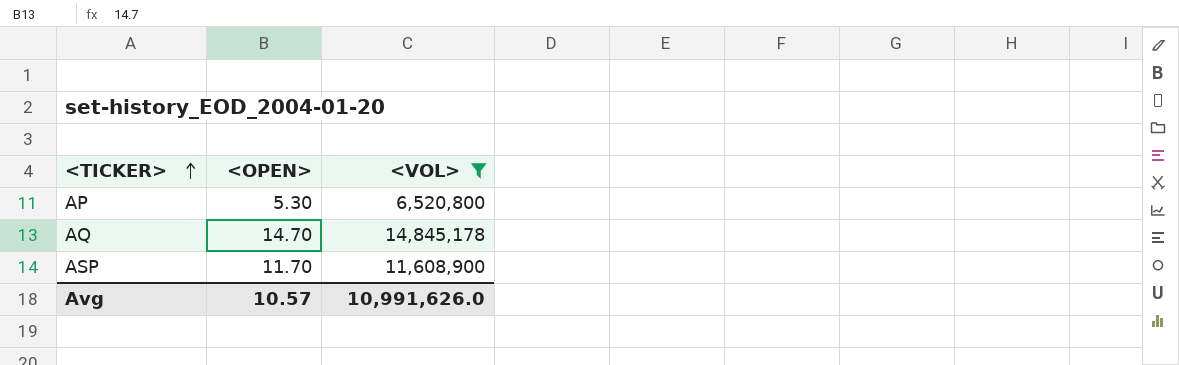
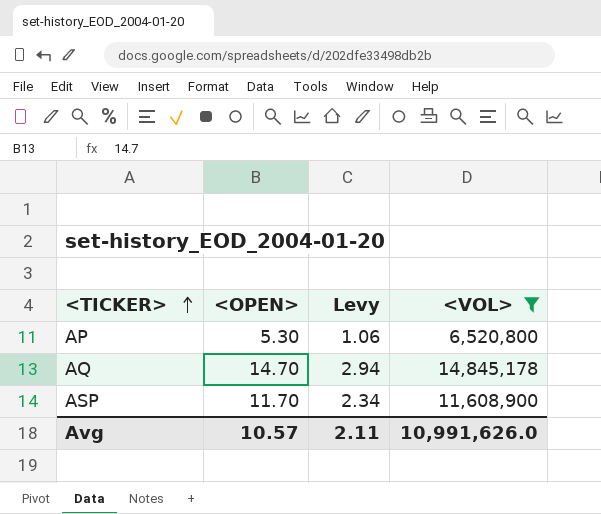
column Levy | formula: none -> [<OPEN>] * 0.2

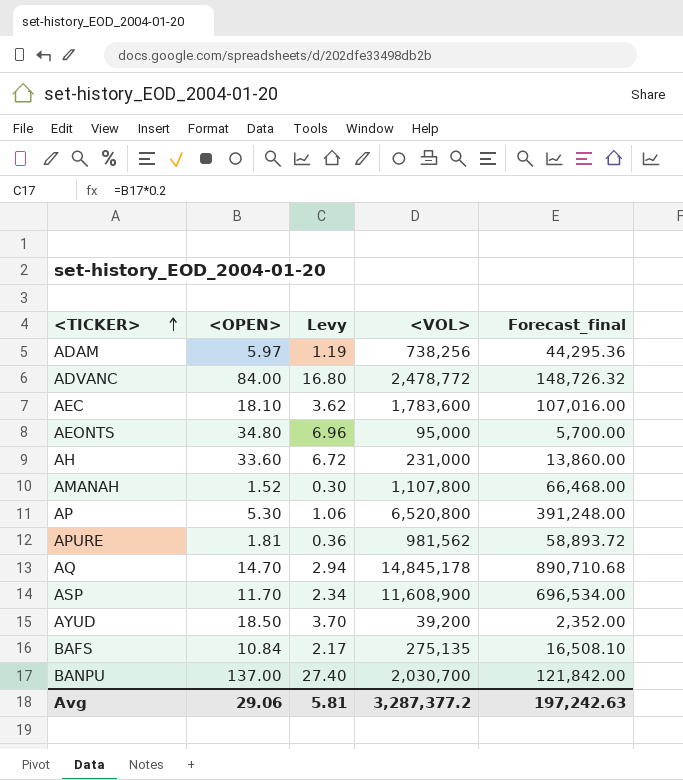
filter: <VOL> >= 6,520,800 -> none
column Forecast_final | formula: none -> [<VOL>] * 0.06
Avg | <OPEN>: 10.57 -> 29.06
Avg | Levy: 2.11 -> 5.81
Avg | <VOL>: 10,991,626.0 -> 3,287,377.2

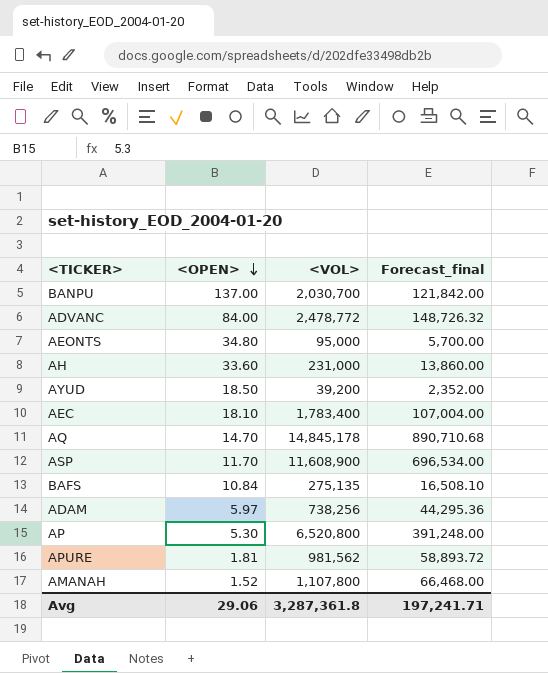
row order: <TICKER> ascending -> <OPEN> descending
column Levy | formula: [<OPEN>] * 0.2 -> none
AEC | <VOL>: 1,783,600 -> 1,783,400
AEC | Forecast_final: 107,016.00 -> 107,004.00
Avg | <VOL>: 3,287,377.2 -> 3,287,361.8
Avg | Forecast_final: 197,242.63 -> 197,241.71

